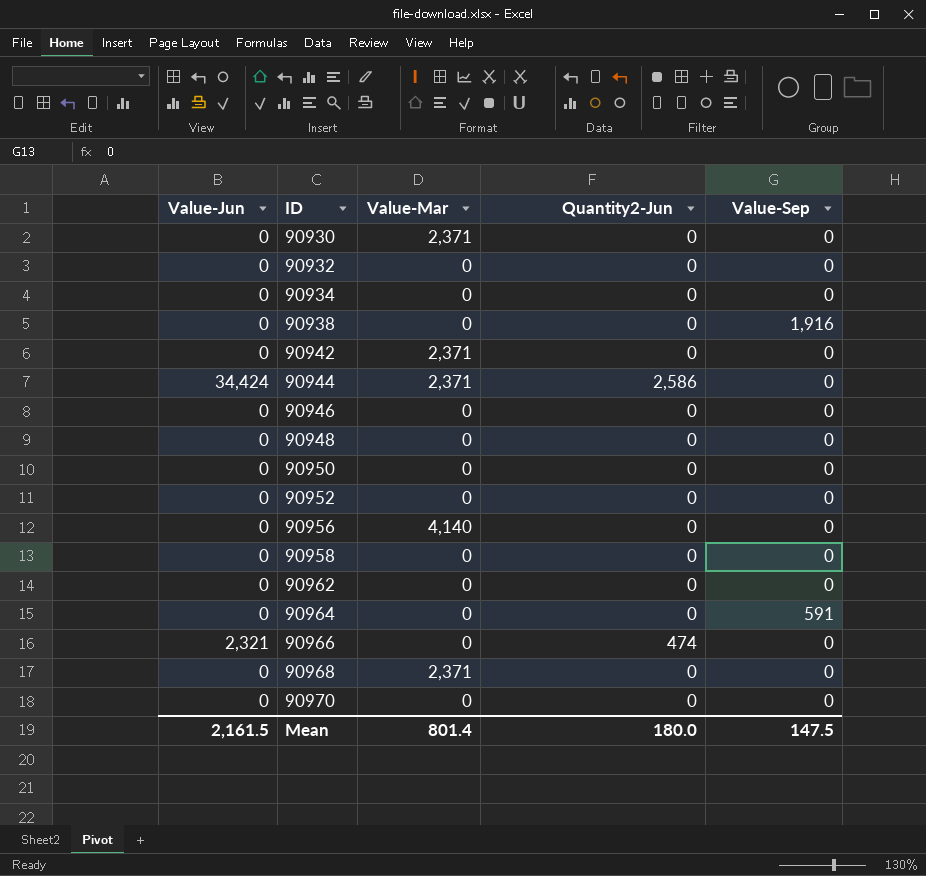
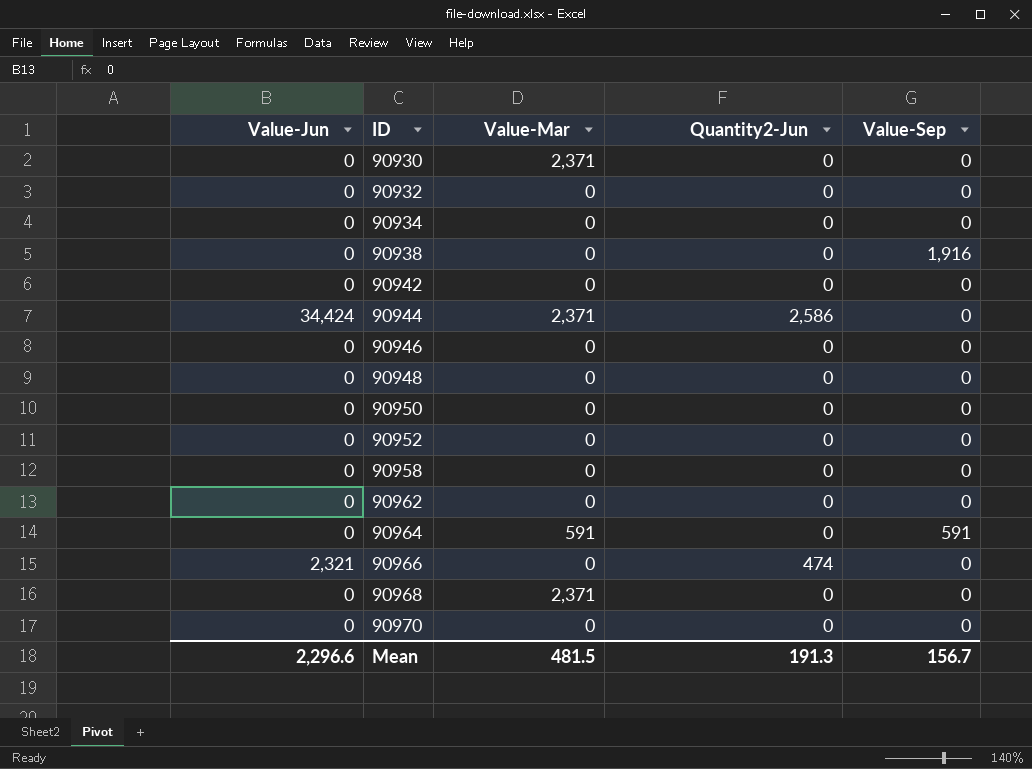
row 90956: 0 | 4,140 | 0 | 0 -> none
90942 | Value-Mar: 2,371 -> 0
90964 | Value-Mar: 0 -> 591
Mean | Value-Jun: 2,161.5 -> 2,296.6
Mean | Value-Mar: 801.4 -> 481.5
Mean | Quantity2-Jun: 180.0 -> 191.3
Mean | Value-Sep: 147.5 -> 156.7

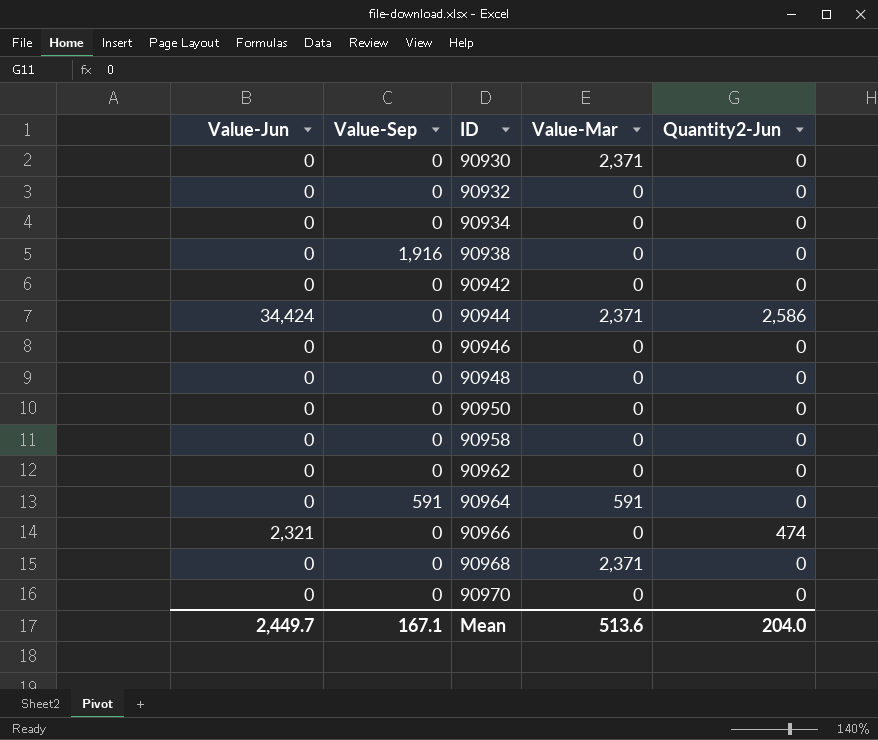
column Value-Sep | position: 5 -> 2
row 90952: 0 | 0 | 0 | 0 -> none
Mean | Value-Jun: 2,296.6 -> 2,449.7
Mean | Value-Sep: 156.7 -> 167.1
Mean | Value-Mar: 481.5 -> 513.6
Mean | Quantity2-Jun: 191.3 -> 204.0

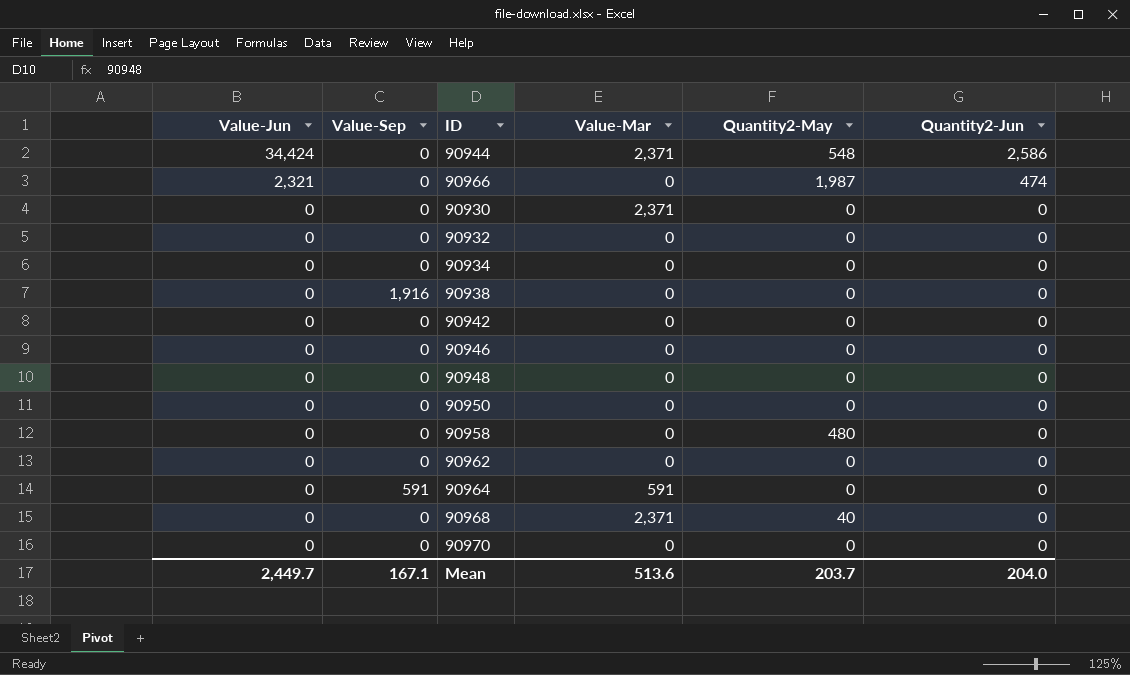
row order: ID ascending -> Value-Jun descending
column Quantity2-May | position: none -> 5

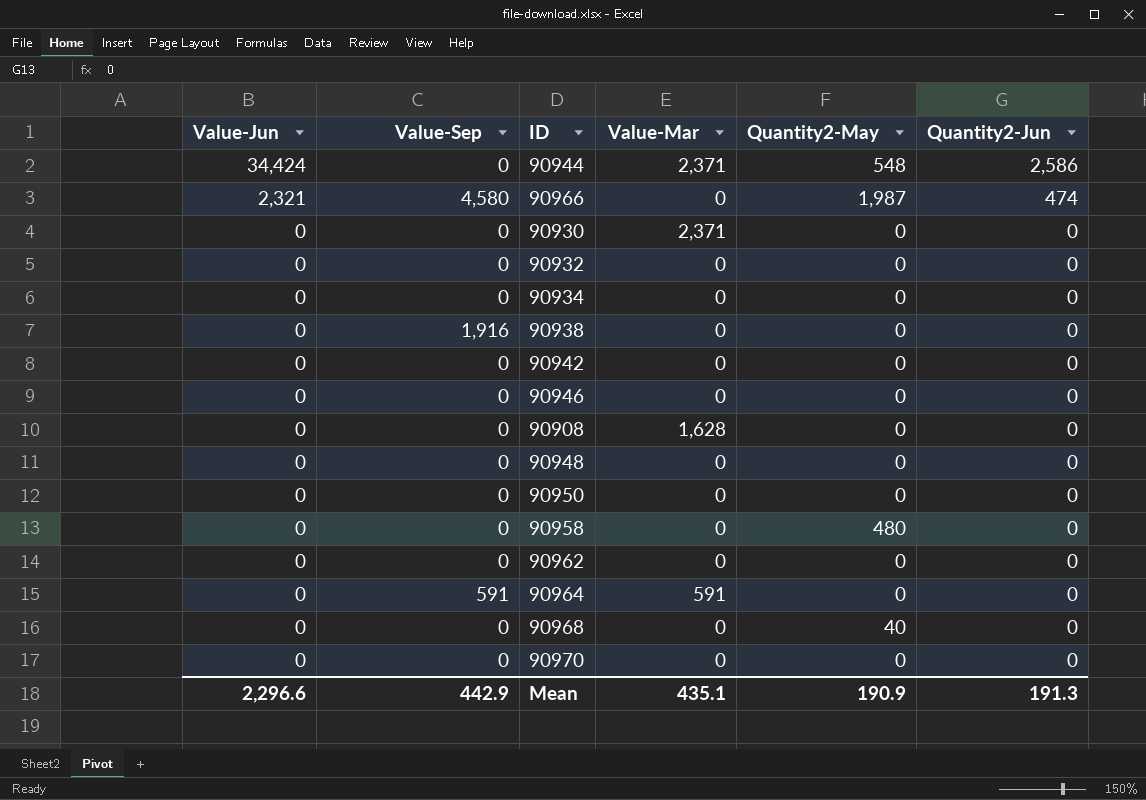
90966 | Value-Sep: 0 -> 4,580
row 90908: none -> 0 | 0 | 1,628 | 0 | 0
90968 | Value-Mar: 2,371 -> 0
Mean | Value-Jun: 2,449.7 -> 2,296.6
Mean | Value-Sep: 167.1 -> 442.9
Mean | Value-Mar: 513.6 -> 435.1
Mean | Quantity2-May: 203.7 -> 190.9
Mean | Quantity2-Jun: 204.0 -> 191.3

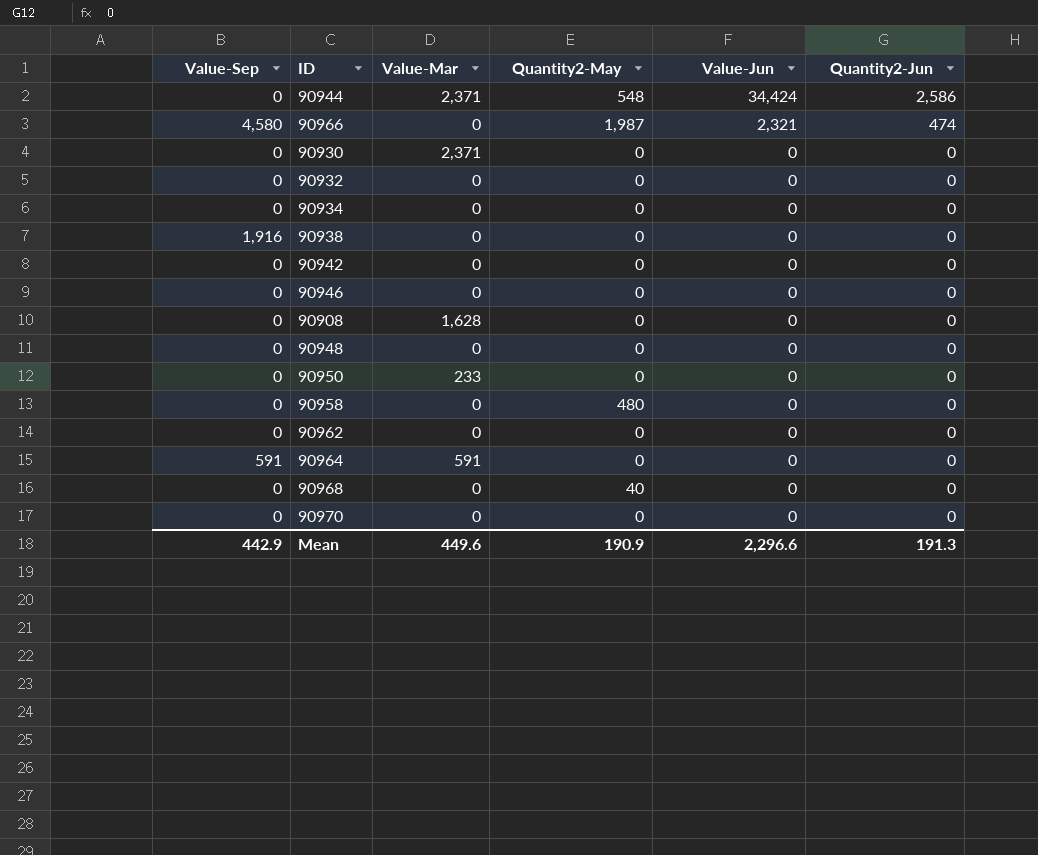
column Value-Jun | position: 1 -> 5
90950 | Value-Mar: 0 -> 233
Mean | Value-Mar: 435.1 -> 449.6

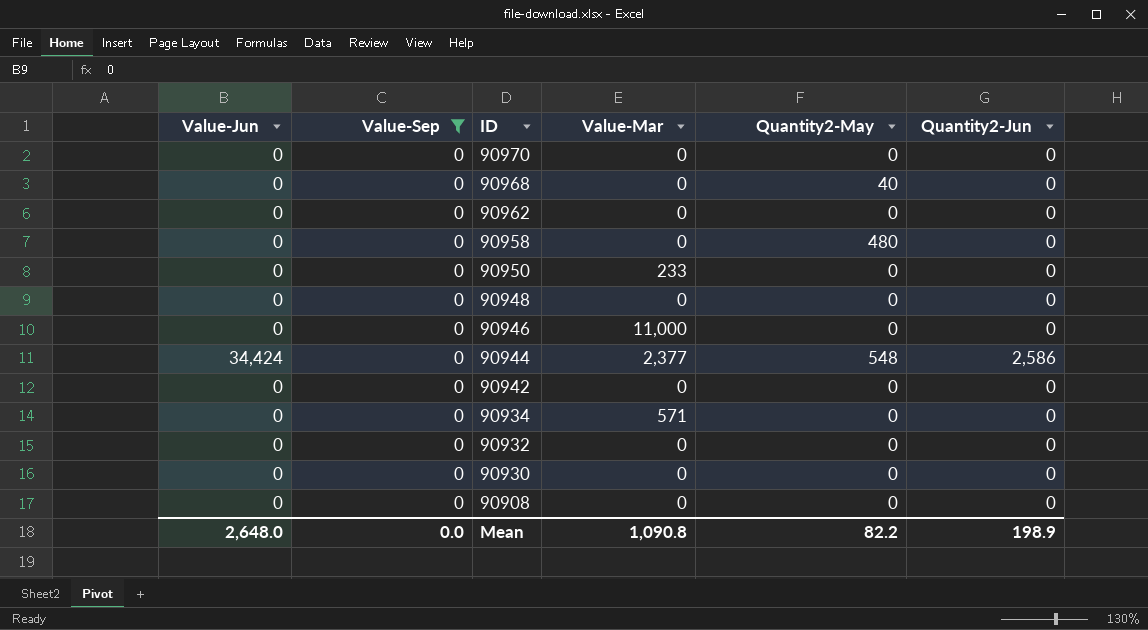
filter: none -> Value-Sep = 0
row order: Value-Jun descending -> ID descending
column Value-Jun | position: 5 -> 1
90946 | Value-Mar: 0 -> 11,000
90944 | Value-Mar: 2,371 -> 2,377
90934 | Value-Mar: 0 -> 571
90930 | Value-Mar: 2,371 -> 0
90908 | Value-Mar: 1,628 -> 0
Mean | Value-Jun: 2,296.6 -> 2,648.0
Mean | Value-Sep: 442.9 -> 0.0
Mean | Value-Mar: 449.6 -> 1,090.8
Mean | Quantity2-May: 190.9 -> 82.2
Mean | Quantity2-Jun: 191.3 -> 198.9

